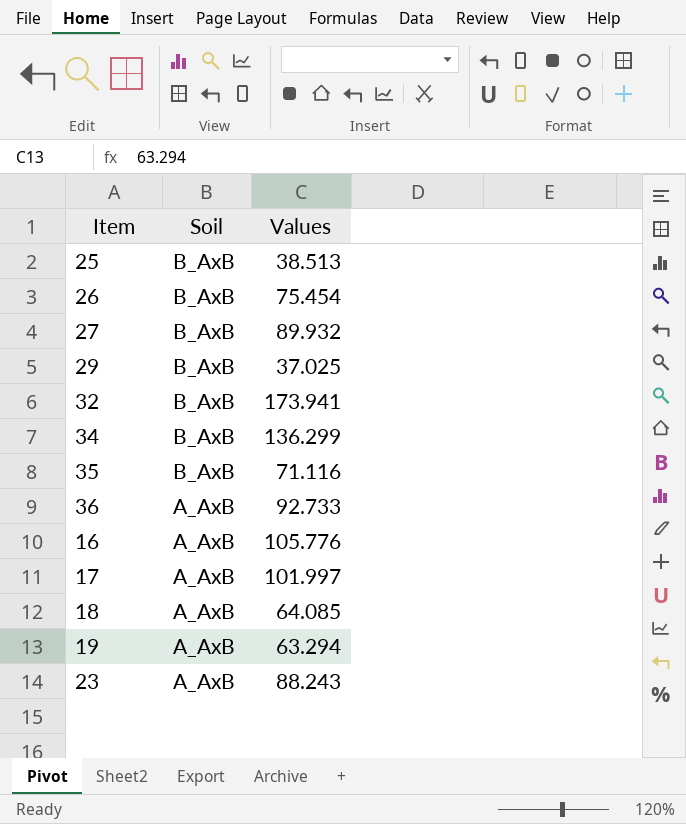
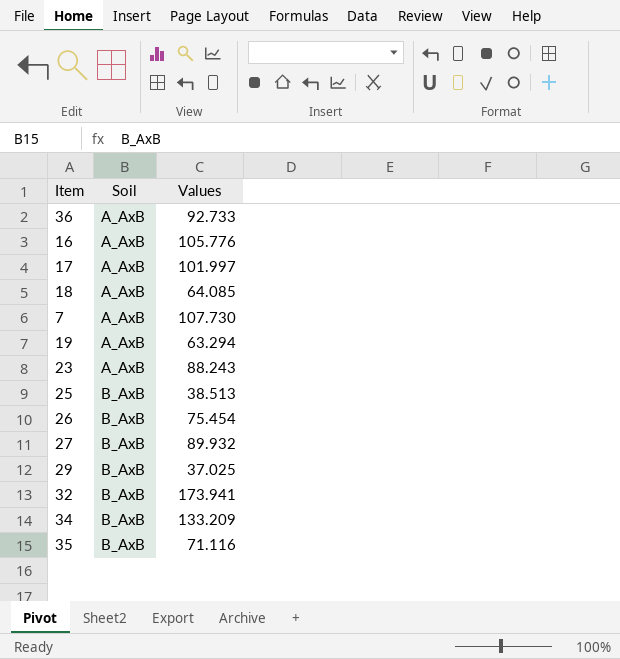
row order: Soil descending -> Soil ascending
row 7: none -> A_AxB | 107.730
34 | Values: 136.299 -> 133.209

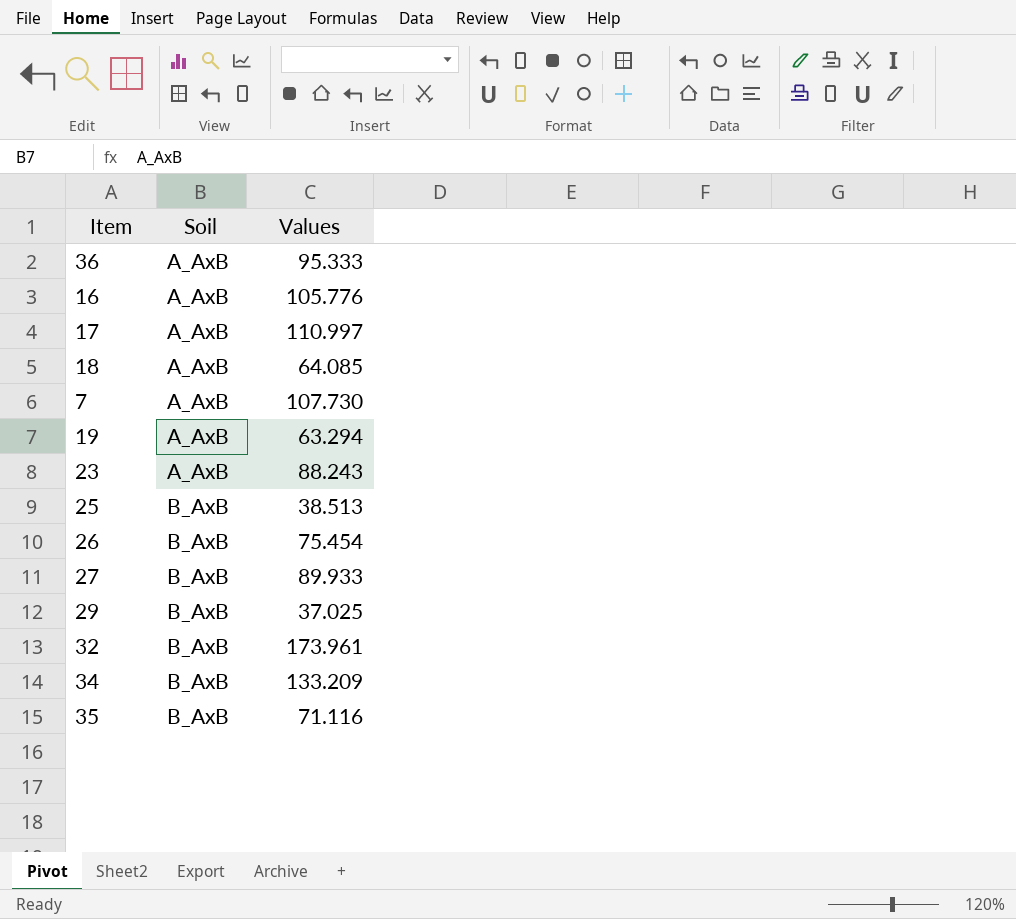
36 | Values: 92.733 -> 95.333
17 | Values: 101.997 -> 110.997
27 | Values: 89.932 -> 89.933
32 | Values: 173.941 -> 173.961

